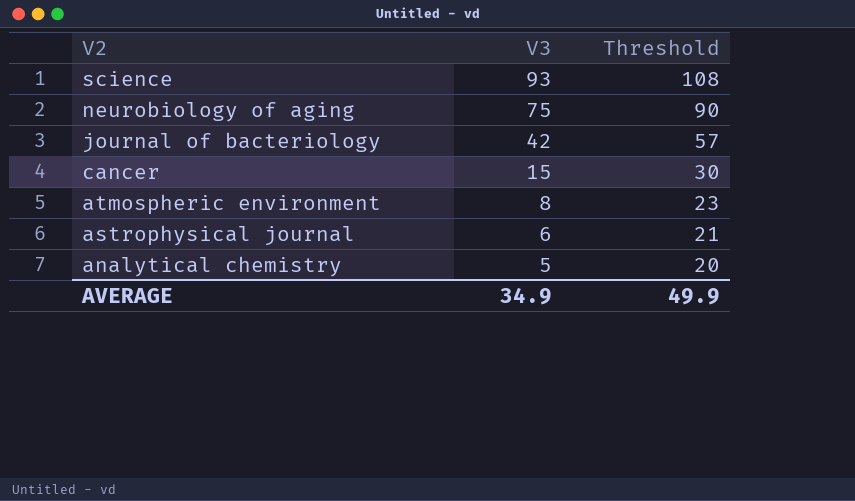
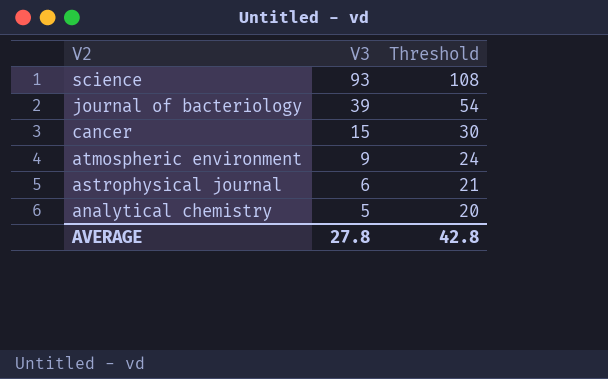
row neurobiology of aging: 75 | 90 -> none
journal of bacteriology | V3: 42 -> 39
journal of bacteriology | Threshold: 57 -> 54
atmospheric environment | V3: 8 -> 9
atmospheric environment | Threshold: 23 -> 24
AVERAGE | V3: 34.9 -> 27.8
AVERAGE | Threshold: 49.9 -> 42.8

